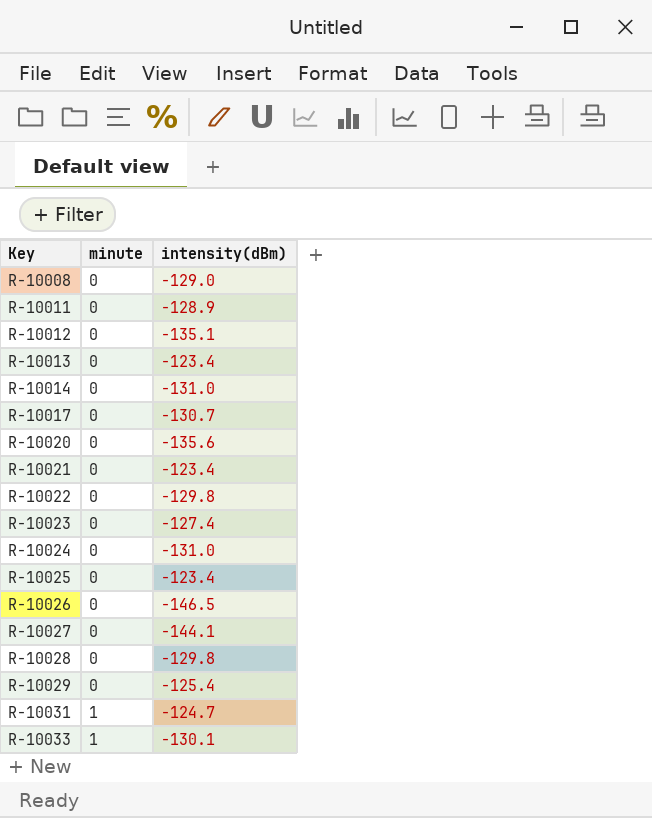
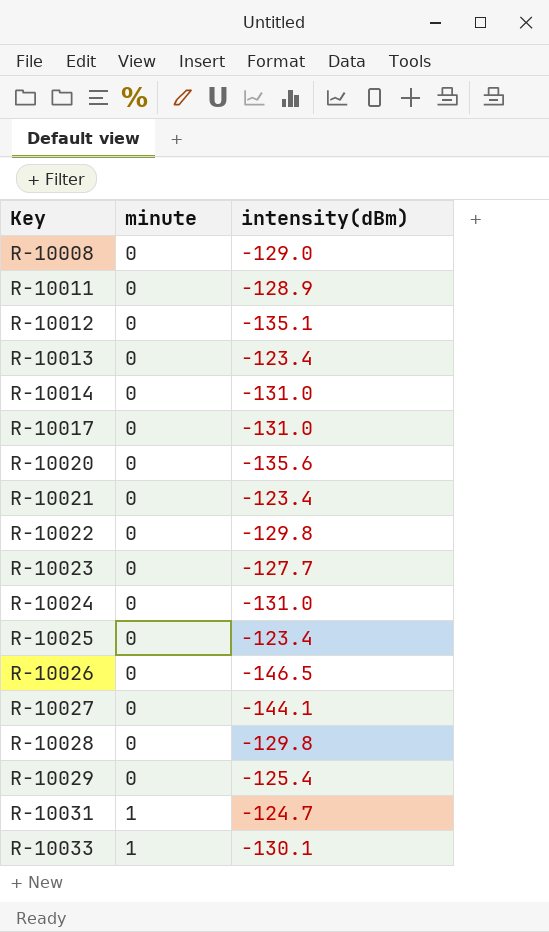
R-10017 | intensity(dBm): -130.7 -> -131.0
R-10023 | intensity(dBm): -127.4 -> -127.7

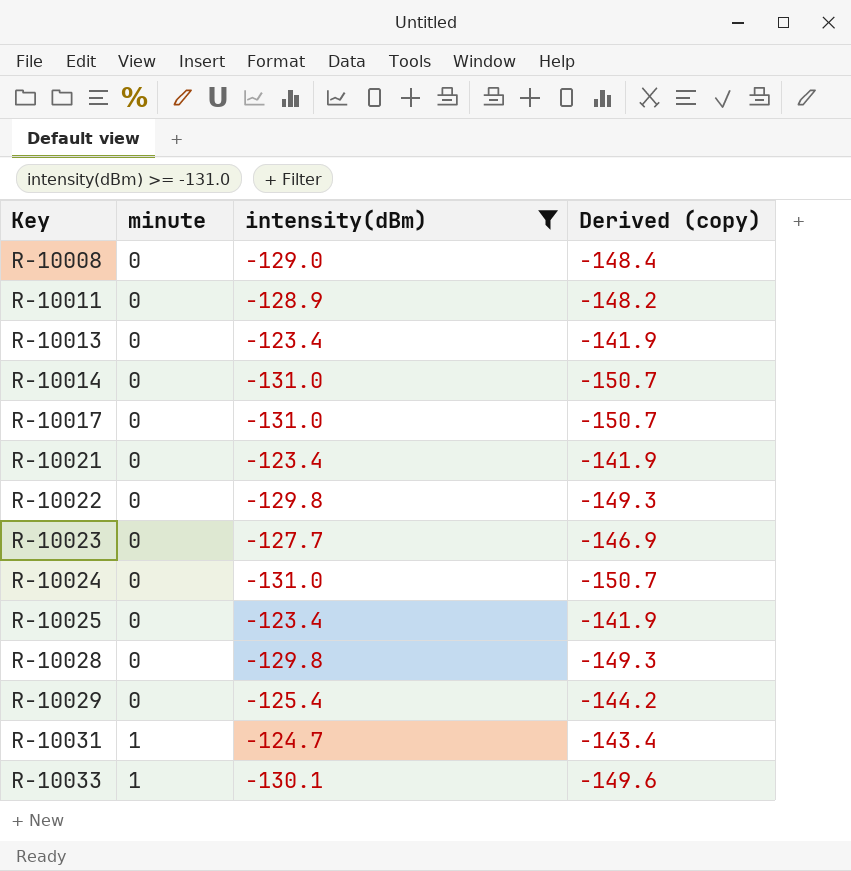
filter: none -> intensity(dBm) >= -131.0
column Derived (copy) | formula: none -> [intensity(dBm)] * 1.15

